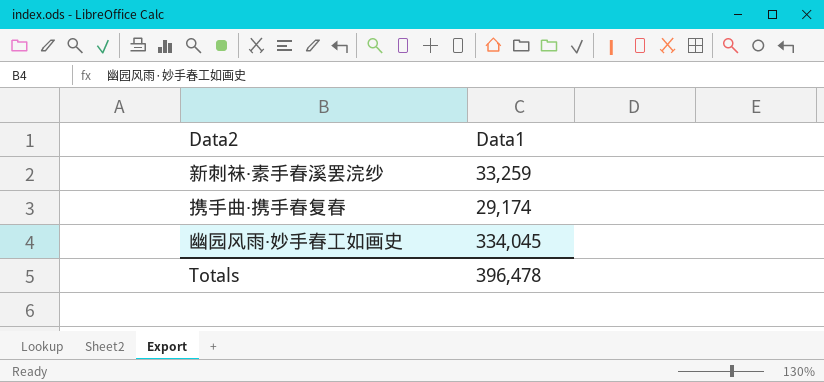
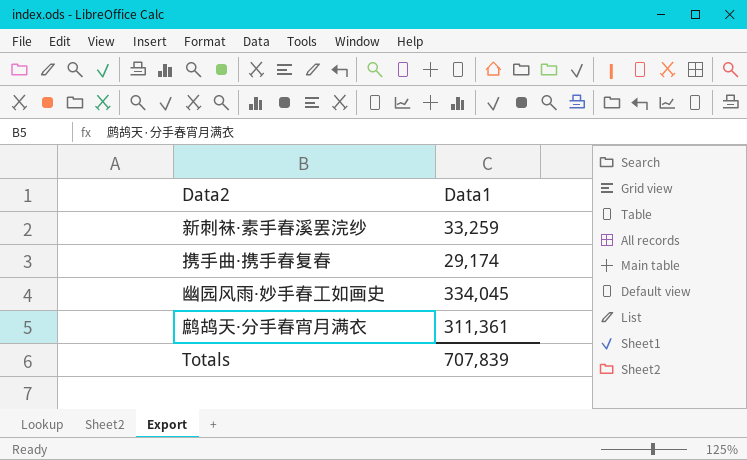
row 鹧鸪天·分手春宵月满衣: none -> 311,361
Totals | Data1: 396,478 -> 707,839

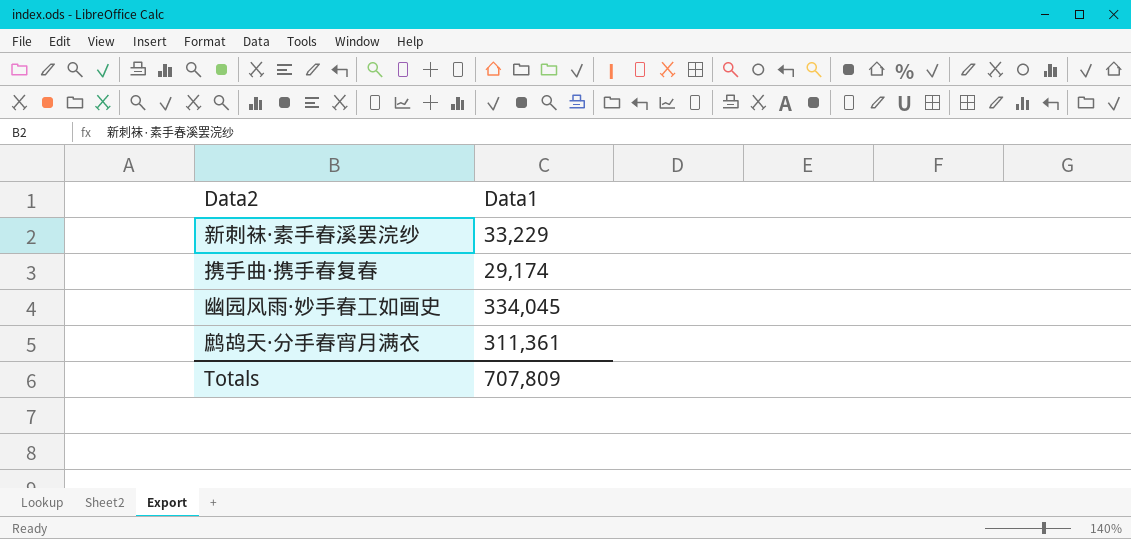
新刺袜·素手春溪罢浣纱 | Data1: 33,259 -> 33,229
Totals | Data1: 707,839 -> 707,809

